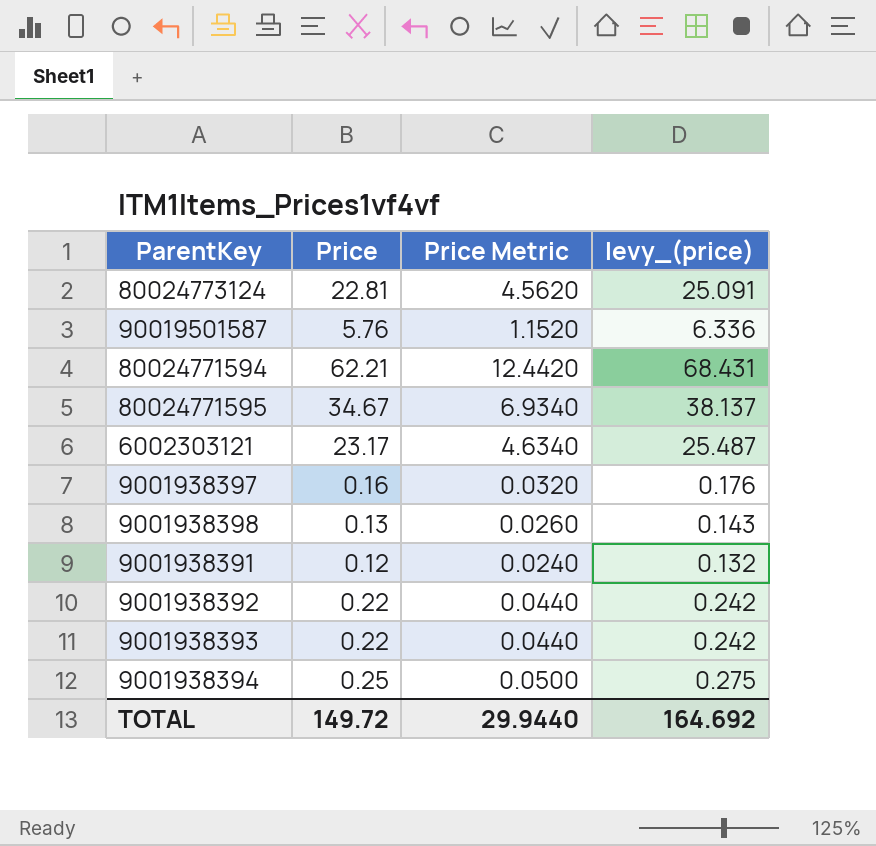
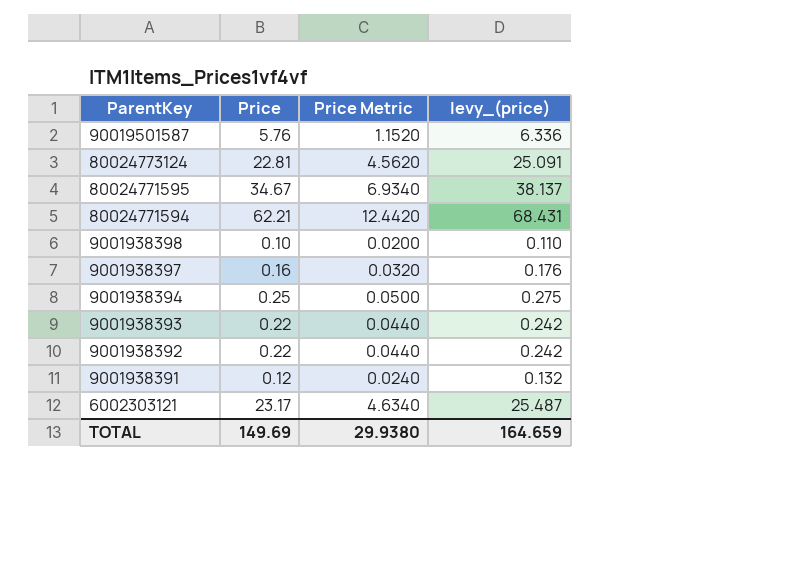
row order: none -> ParentKey descending
9001938398 | Price: 0.13 -> 0.10
9001938398 | Price Metric: 0.0260 -> 0.0200
9001938398 | levy_(price): 0.143 -> 0.110
TOTAL | Price: 149.72 -> 149.69
TOTAL | Price Metric: 29.9440 -> 29.9380
TOTAL | levy_(price): 164.692 -> 164.659

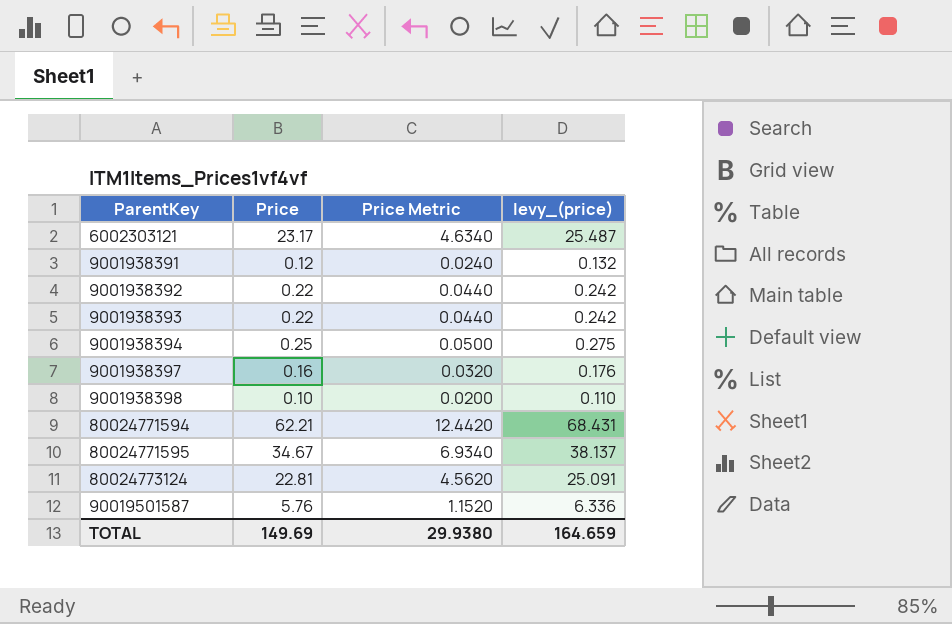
row order: ParentKey descending -> ParentKey ascending

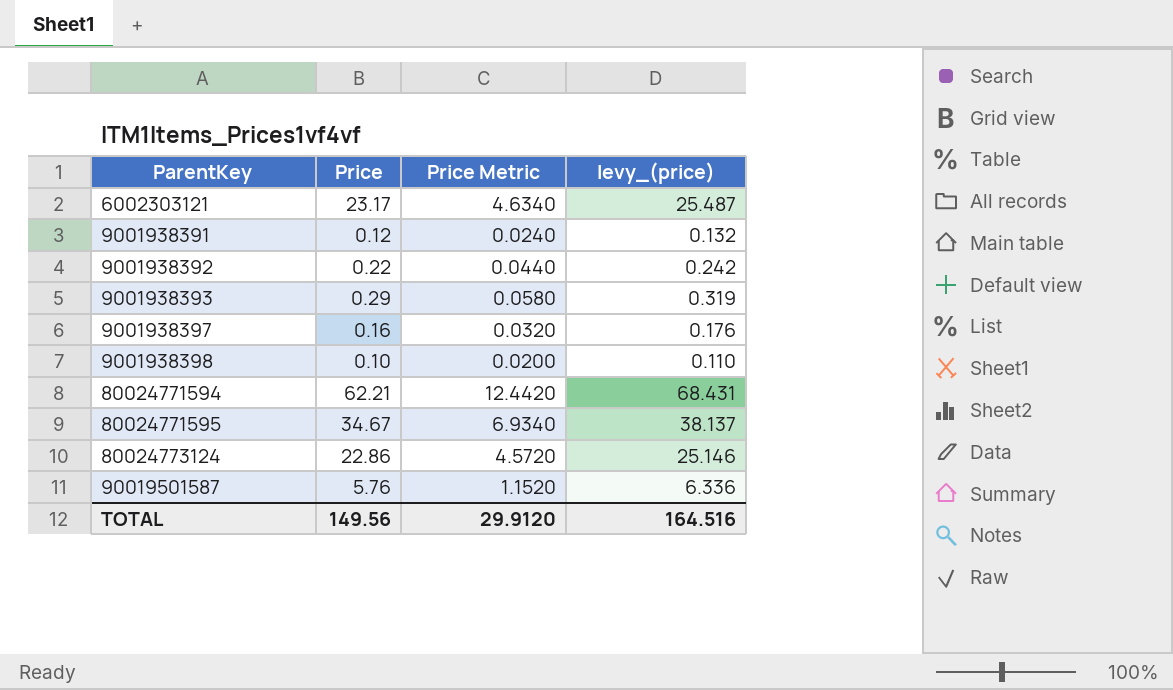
row 9001938394: 0.25 | 0.0500 | 0.275 -> none
9001938393 | Price: 0.22 -> 0.29
9001938393 | Price Metric: 0.0440 -> 0.0580
9001938393 | levy_(price): 0.242 -> 0.319
80024773124 | Price: 22.81 -> 22.86
80024773124 | Price Metric: 4.5620 -> 4.5720
80024773124 | levy_(price): 25.091 -> 25.146
TOTAL | Price: 149.69 -> 149.56
TOTAL | Price Metric: 29.9380 -> 29.9120
TOTAL | levy_(price): 164.659 -> 164.516

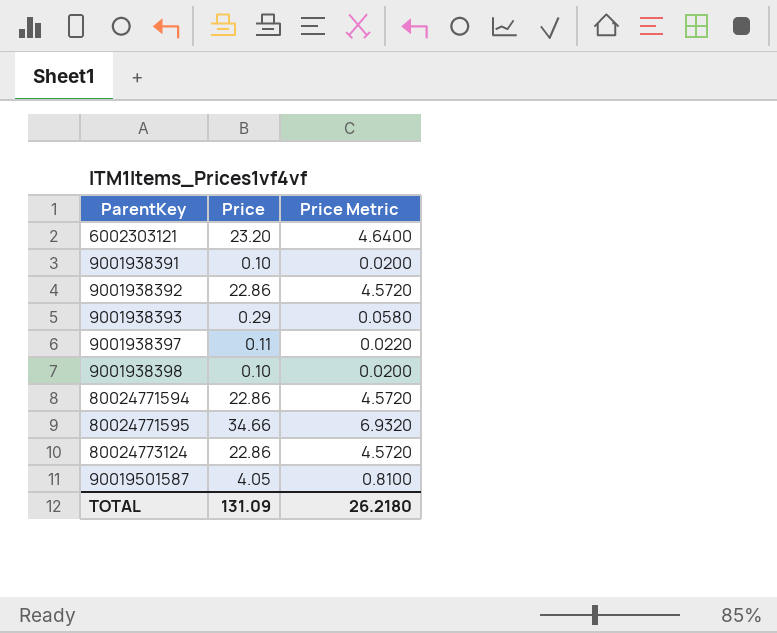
column levy_(price) | formula: [Price] * 1.1 -> none
6002303121 | Price: 23.17 -> 23.20
6002303121 | Price Metric: 4.6340 -> 4.6400
9001938391 | Price: 0.12 -> 0.10
9001938391 | Price Metric: 0.0240 -> 0.0200
9001938392 | Price: 0.22 -> 22.86
9001938392 | Price Metric: 0.0440 -> 4.5720
9001938397 | Price: 0.16 -> 0.11
9001938397 | Price Metric: 0.0320 -> 0.0220
80024771594 | Price: 62.21 -> 22.86
80024771594 | Price Metric: 12.4420 -> 4.5720
80024771595 | Price: 34.67 -> 34.66
80024771595 | Price Metric: 6.9340 -> 6.9320
90019501587 | Price: 5.76 -> 4.05
90019501587 | Price Metric: 1.1520 -> 0.8100
TOTAL | Price: 149.56 -> 131.09
TOTAL | Price Metric: 29.9120 -> 26.2180

